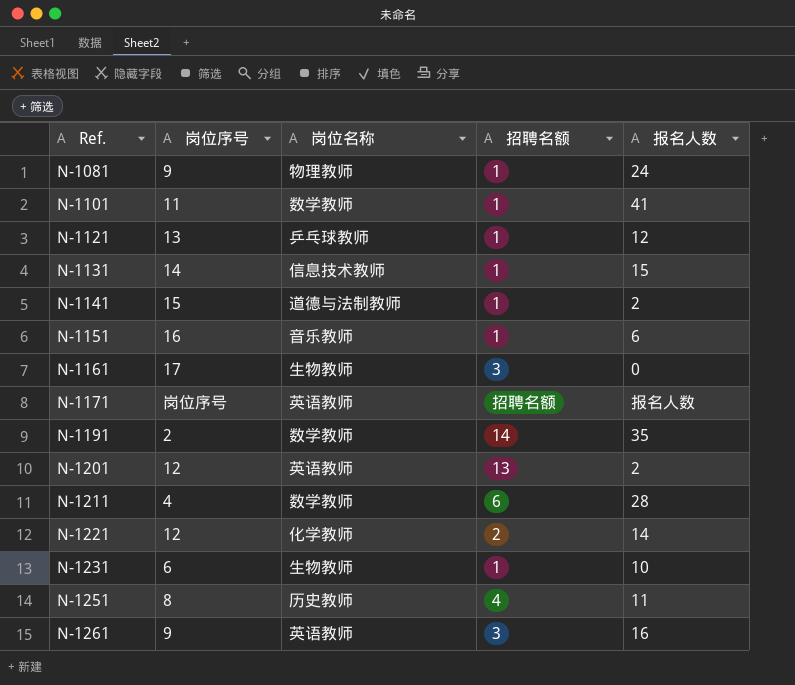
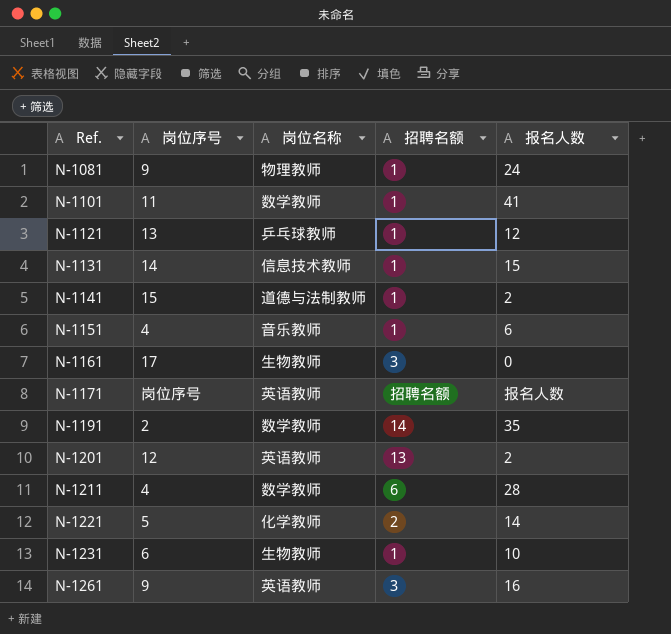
row N-1251: 8 | 历史教师 | 4 | 11 -> none
N-1151 | 岗位序号: 16 -> 4
N-1221 | 岗位序号: 12 -> 5

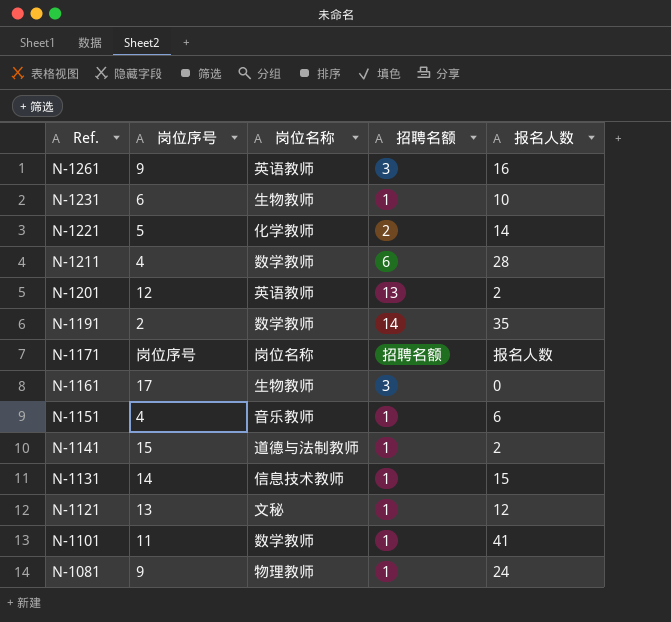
row order: Ref. ascending -> Ref. descending
N-1171 | 岗位名称: 英语教师 -> 岗位名称
N-1121 | 岗位名称: 乒乓球教师 -> 文秘

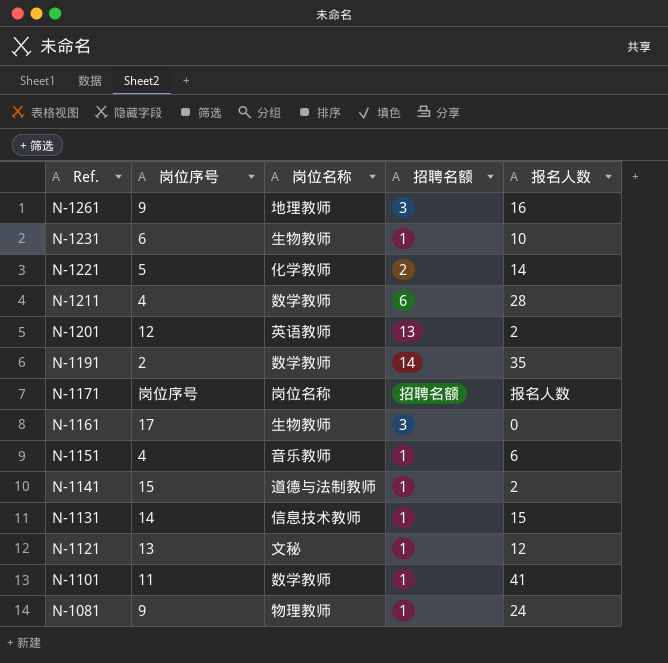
N-1261 | 岗位名称: 英语教师 -> 地理教师

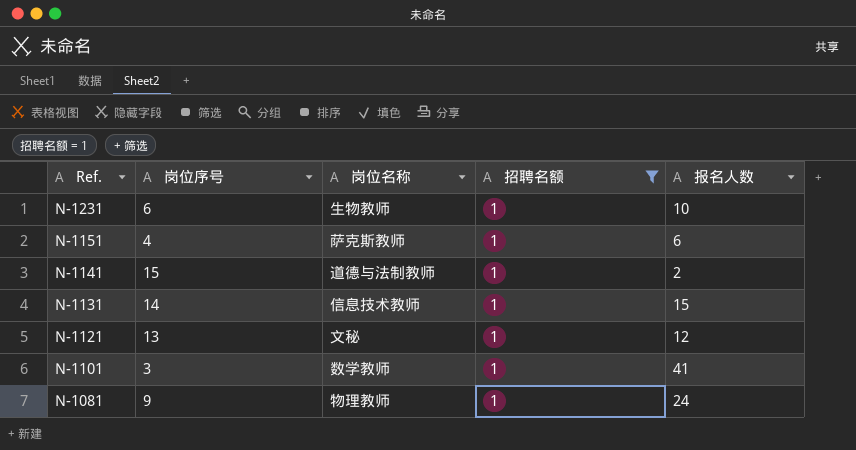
filter: none -> 招聘名额 = 1
N-1151 | 岗位名称: 音乐教师 -> 萨克斯教师
N-1101 | 岗位序号: 11 -> 3

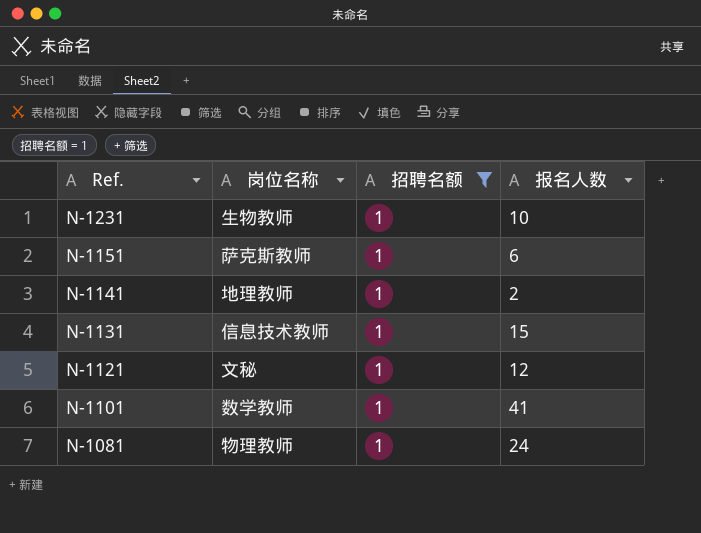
column 岗位序号 | position: 2 -> none
N-1141 | 岗位名称: 道德与法制教师 -> 地理教师

